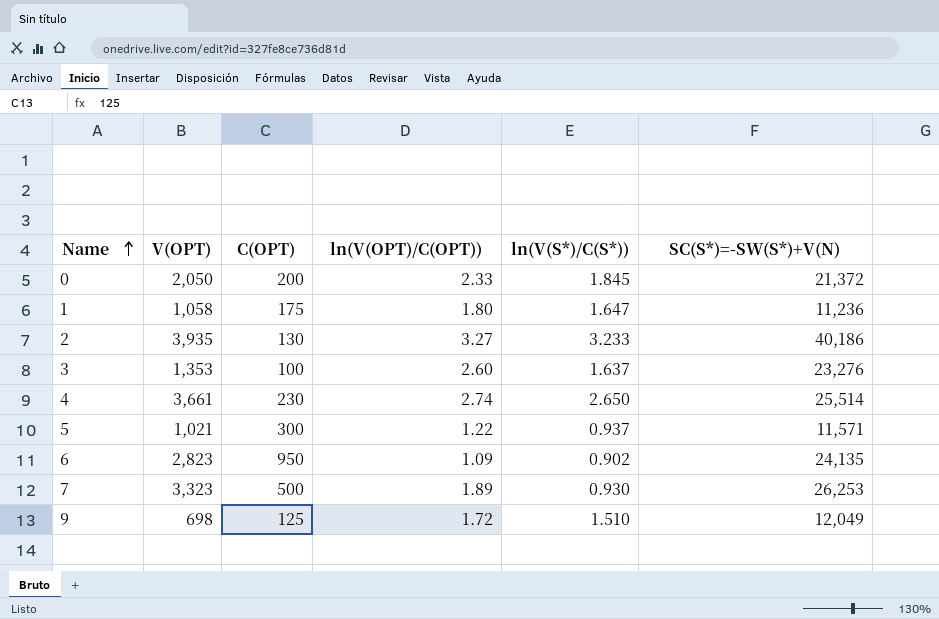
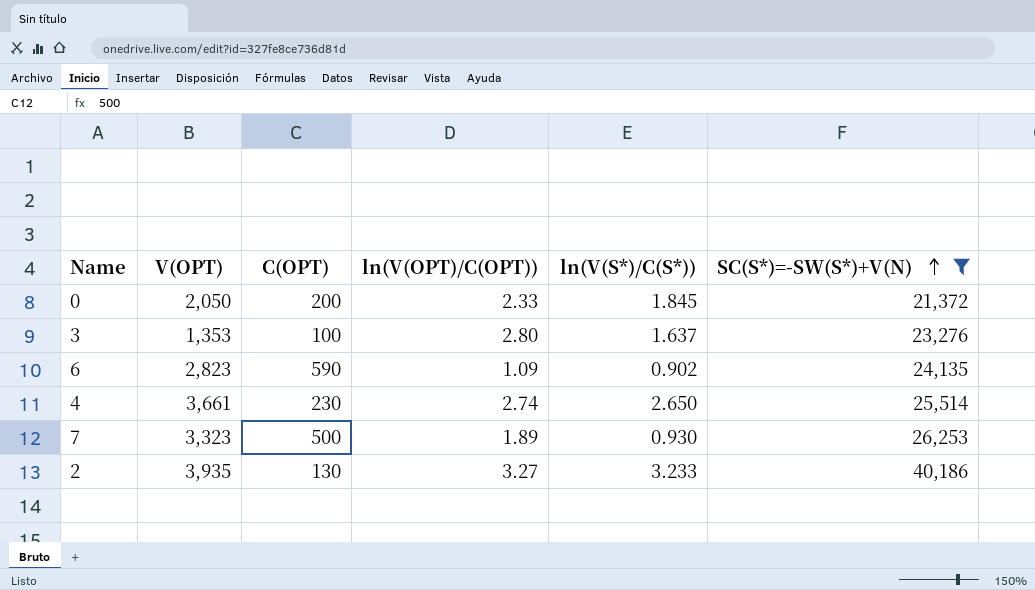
filter: none -> SC(S*)=-SW(S*)+V(N) >= 21,372
row order: Name ascending -> SC(S*)=-SW(S*)+V(N) ascending
3 | ln(V(OPT)/C(OPT)): 2.60 -> 2.80
6 | C(OPT): 950 -> 590

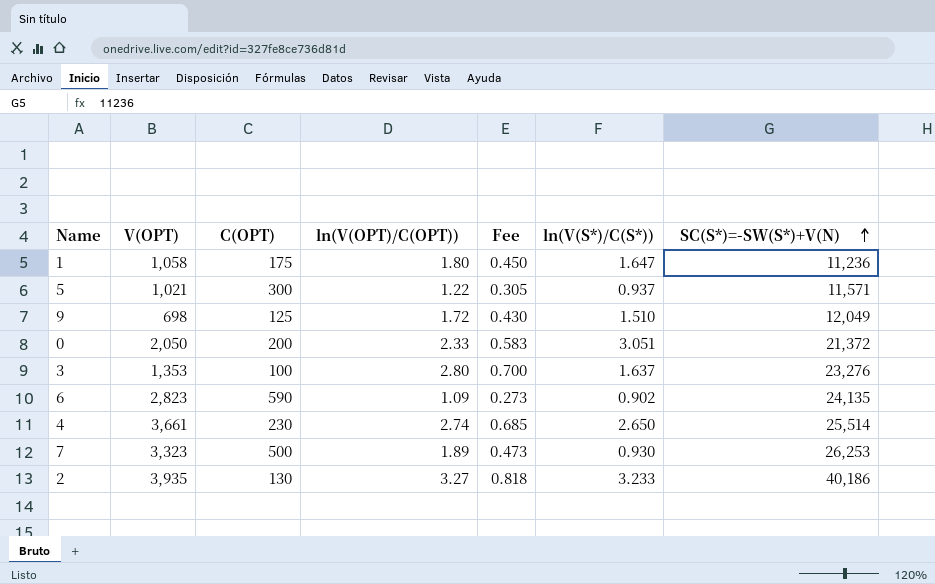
filter: SC(S*)=-SW(S*)+V(N) >= 21,372 -> none
column Fee | formula: none -> [ln(V(OPT)/C(OPT))] * 0.25
0 | ln(V(S*)/C(S*)): 1.845 -> 3.051

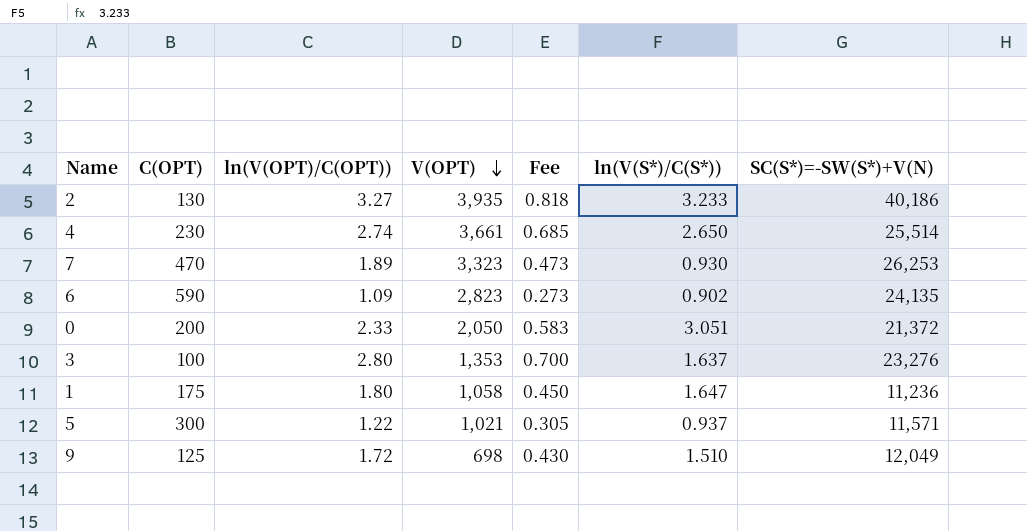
row order: SC(S*)=-SW(S*)+V(N) ascending -> V(OPT) descending
column V(OPT) | position: 2 -> 4
7 | C(OPT): 500 -> 470

